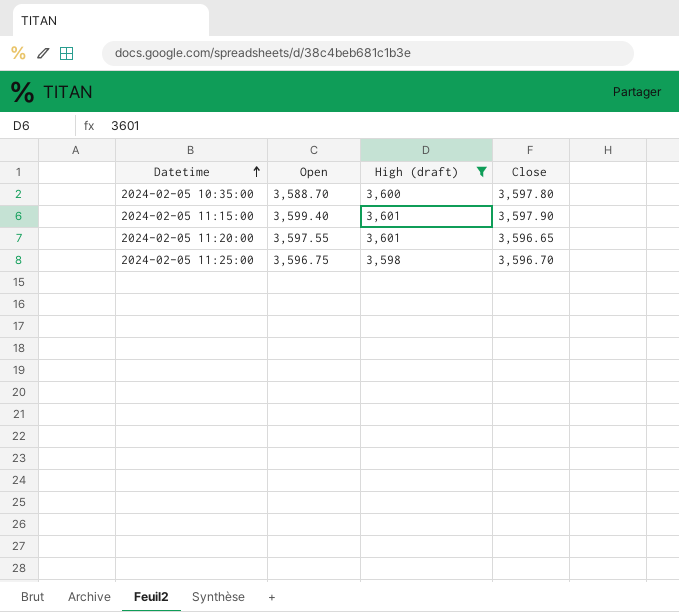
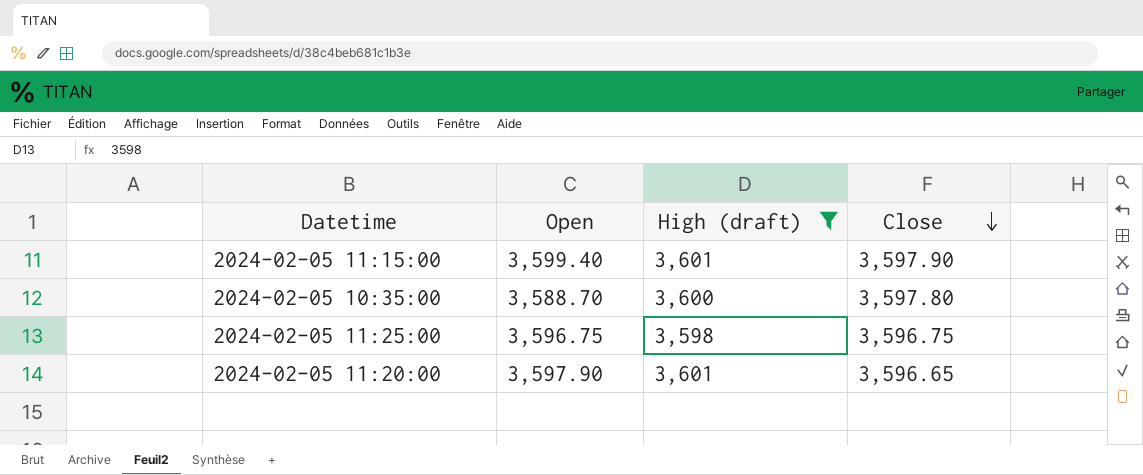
row order: Datetime ascending -> Close descending
2024-02-05 11:25:00 | Close: 3,596.70 -> 3,596.75
2024-02-05 11:20:00 | Open: 3,597.55 -> 3,597.90

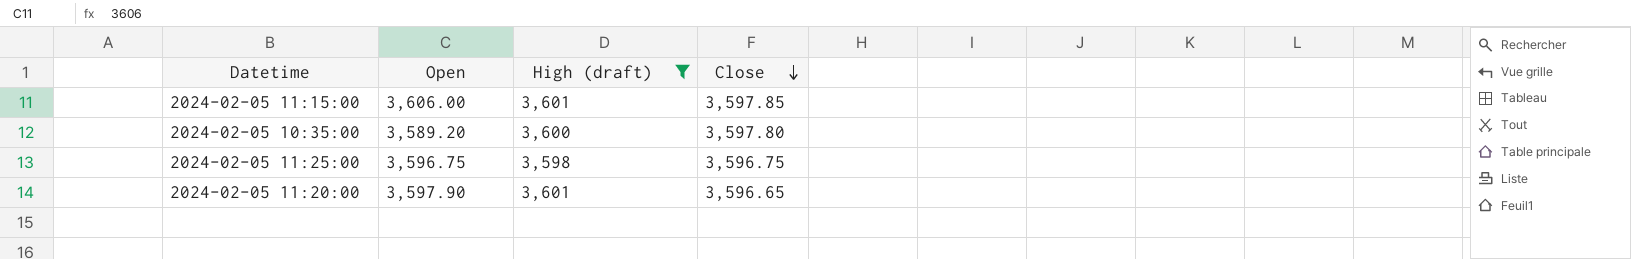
2024-02-05 11:15:00 | Open: 3,599.40 -> 3,606.00
2024-02-05 11:15:00 | Close: 3,597.90 -> 3,597.85
2024-02-05 10:35:00 | Open: 3,588.70 -> 3,589.20

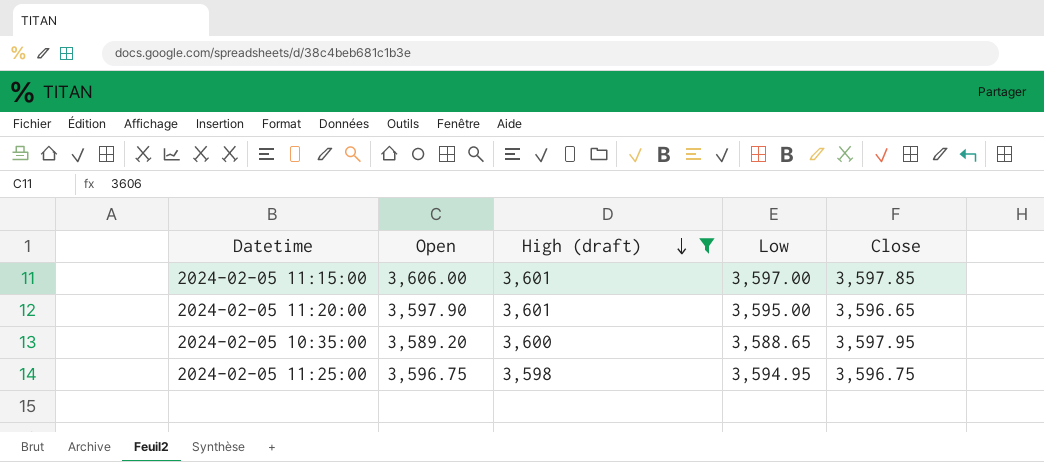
row order: Close descending -> High (draft) descending
column Low | position: none -> 4
2024-02-05 10:35:00 | Close: 3,597.80 -> 3,597.95

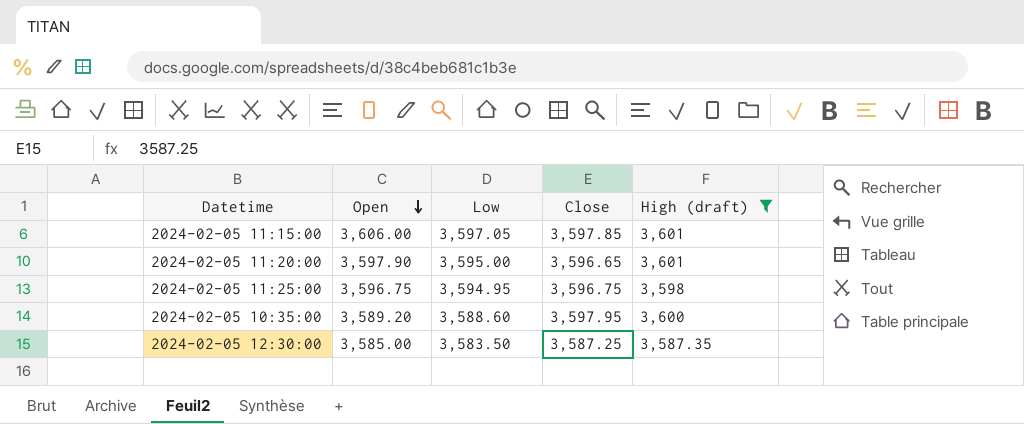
row order: High (draft) descending -> Open descending
column High (draft) | position: 3 -> 5
2024-02-05 11:15:00 | Low: 3,597.00 -> 3,597.05
2024-02-05 10:35:00 | Low: 3,588.65 -> 3,588.60
row 2024-02-05 12:30:00: none -> 3,585.00 | 3,583.50 | 3,587.25 | 3,587.35

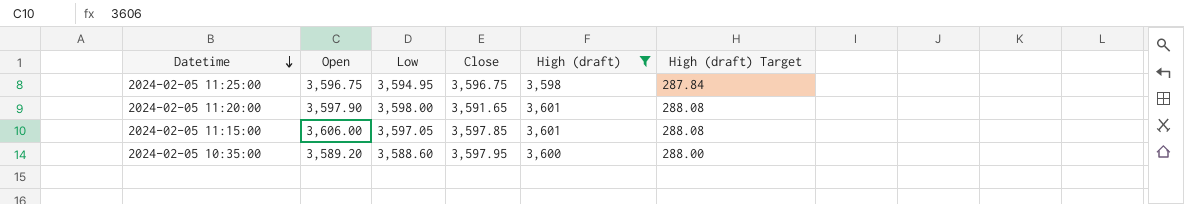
row order: Open descending -> Datetime descending
column High (draft) Target | formula: none -> [High (draft)] * 0.08
row 2024-02-05 12:30:00: 3,585.00 | 3,583.50 | 3,587.25 | 3,587.35 -> none
2024-02-05 11:20:00 | Low: 3,595.00 -> 3,598.00
2024-02-05 11:20:00 | Close: 3,596.65 -> 3,591.65

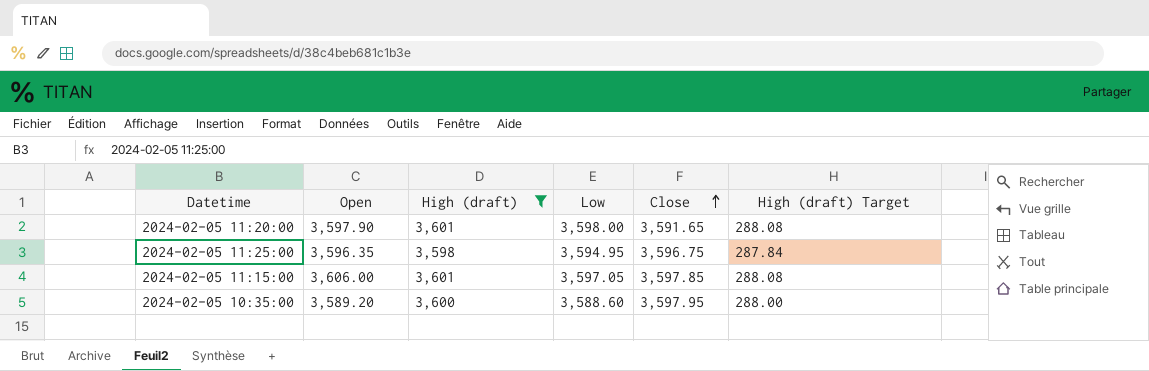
row order: Datetime descending -> Close ascending
column High (draft) | position: 5 -> 3
2024-02-05 11:25:00 | Open: 3,596.75 -> 3,596.35

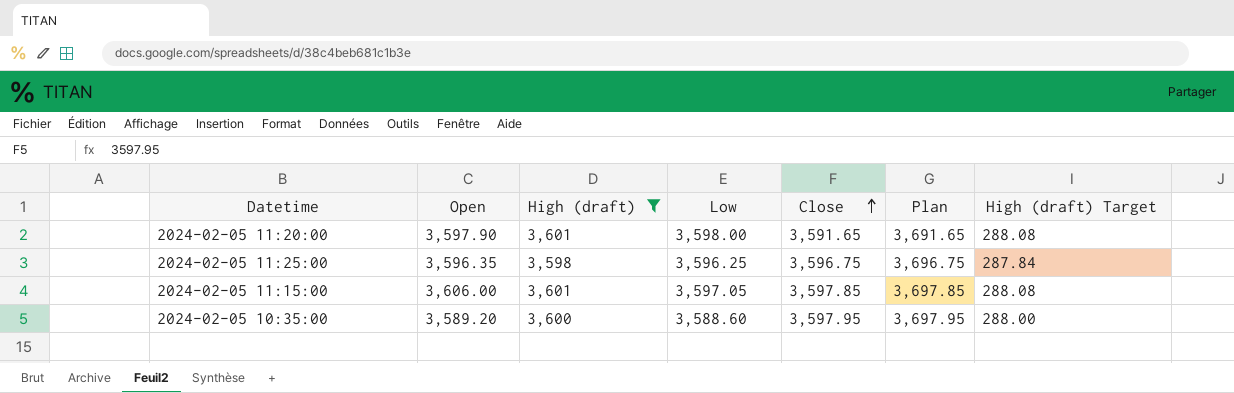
column Plan | formula: none -> [Close] + 100
2024-02-05 11:25:00 | Low: 3,594.95 -> 3,596.25

